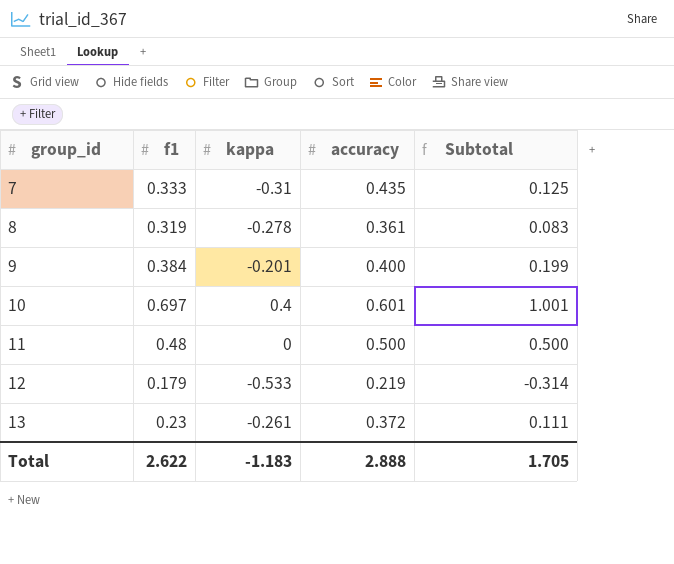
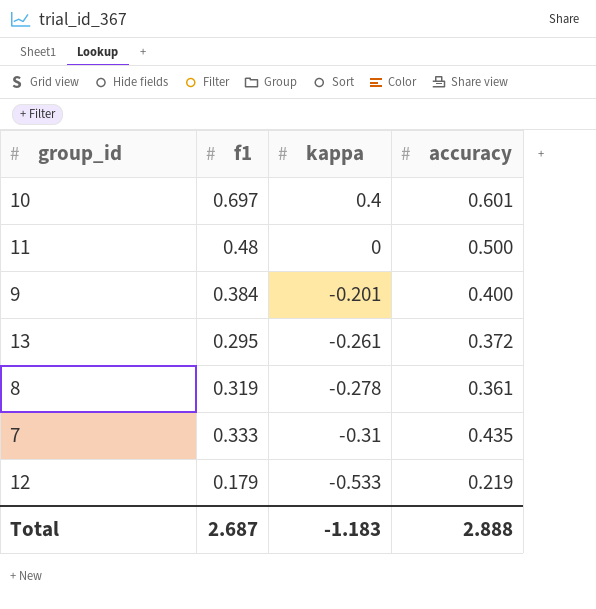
row order: group_id ascending -> kappa descending
column Subtotal | formula: [kappa] + [accuracy] -> none
13 | f1: 0.23 -> 0.295
Total | f1: 2.622 -> 2.687

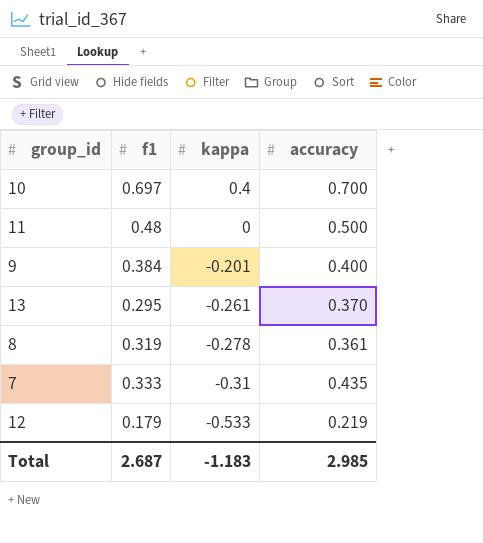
10 | accuracy: 0.601 -> 0.700
13 | accuracy: 0.372 -> 0.370
Total | accuracy: 2.888 -> 2.985

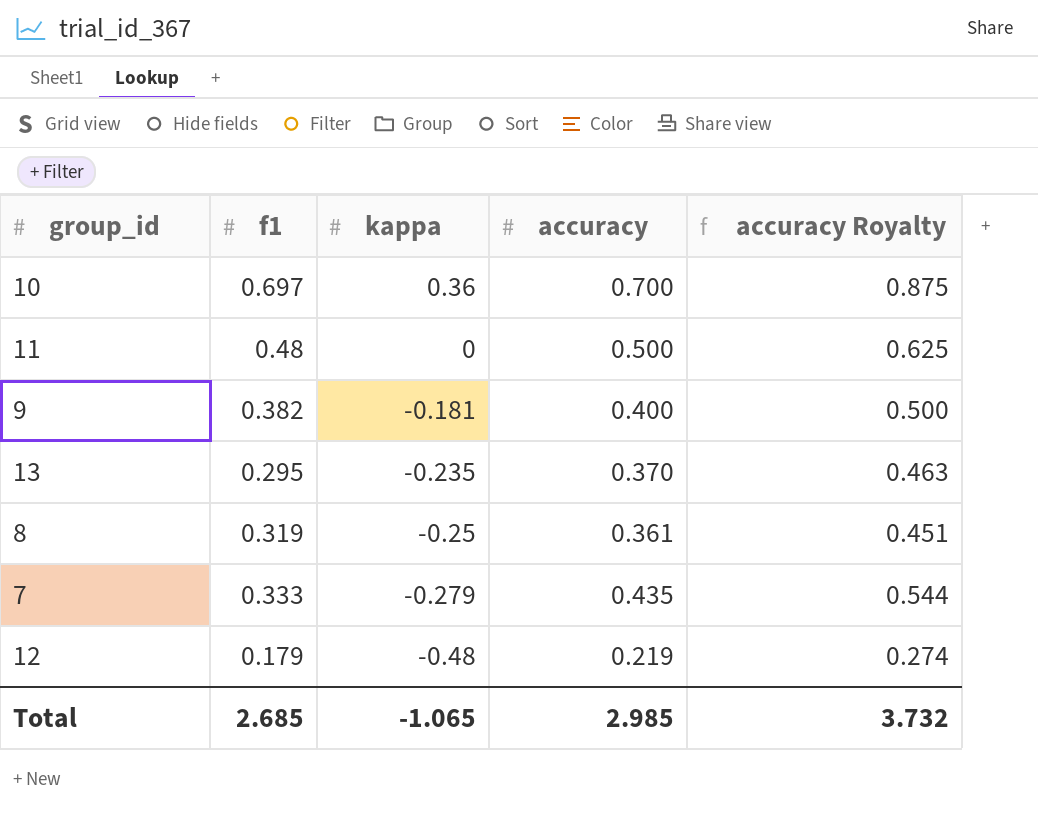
column accuracy Royalty | formula: none -> [accuracy] * 1.25
10 | kappa: 0.4 -> 0.36
9 | f1: 0.384 -> 0.382
9 | kappa: -0.201 -> -0.181
13 | kappa: -0.261 -> -0.235
8 | kappa: -0.278 -> -0.25
7 | kappa: -0.31 -> -0.279
12 | kappa: -0.533 -> -0.48
Total | f1: 2.687 -> 2.685
Total | kappa: -1.183 -> -1.065

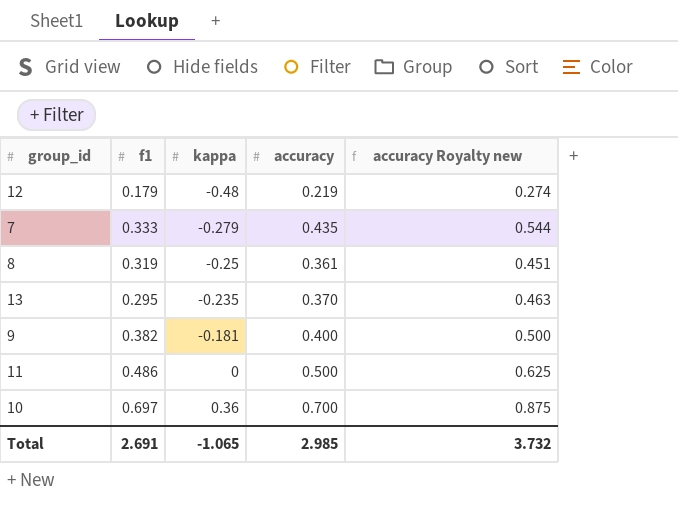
row order: kappa descending -> kappa ascending
column name: accuracy Royalty -> accuracy Royalty new
11 | f1: 0.48 -> 0.486
Total | f1: 2.685 -> 2.691

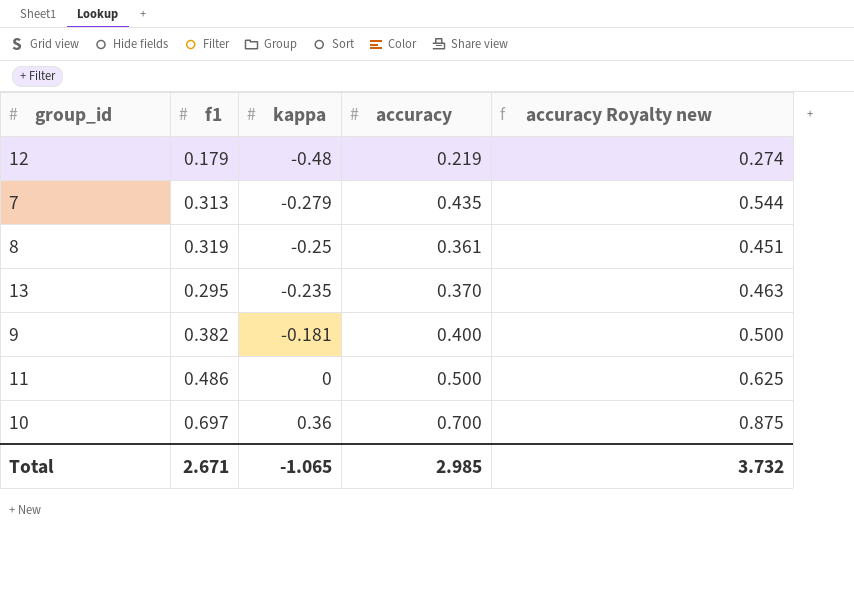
7 | f1: 0.333 -> 0.313
Total | f1: 2.691 -> 2.671

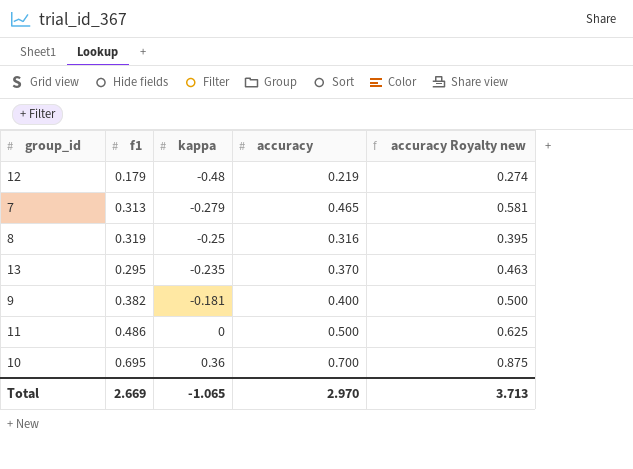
7 | accuracy: 0.435 -> 0.465
7 | accuracy Royalty new: 0.544 -> 0.581
8 | accuracy: 0.361 -> 0.316
8 | accuracy Royalty new: 0.451 -> 0.395
10 | f1: 0.697 -> 0.695
Total | f1: 2.671 -> 2.669
Total | accuracy: 2.985 -> 2.970
Total | accuracy Royalty new: 3.732 -> 3.713

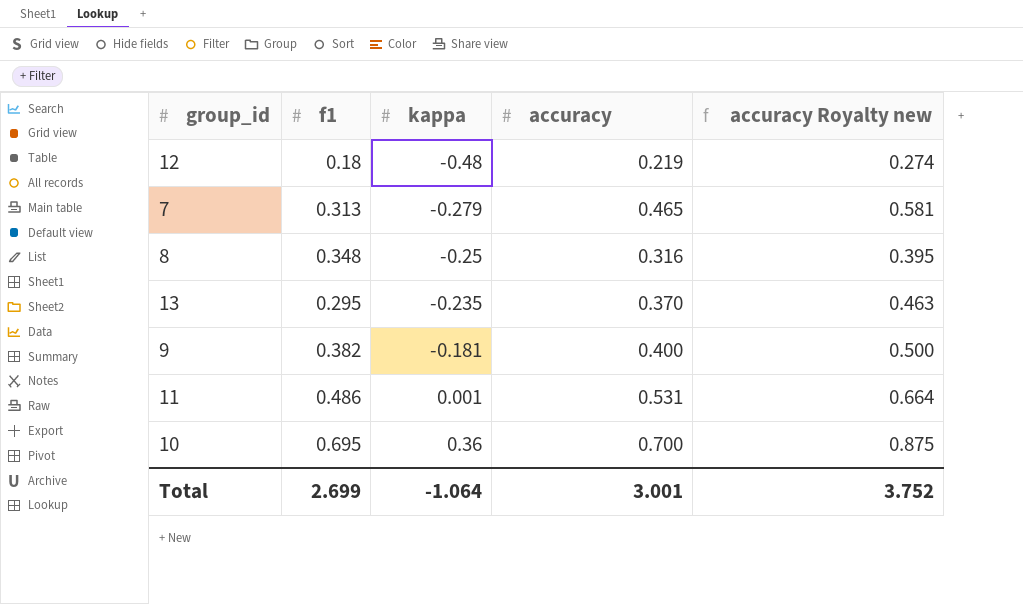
12 | f1: 0.179 -> 0.18
8 | f1: 0.319 -> 0.348
11 | kappa: 0 -> 0.001
11 | accuracy: 0.500 -> 0.531
11 | accuracy Royalty new: 0.625 -> 0.664
Total | f1: 2.669 -> 2.699
Total | kappa: -1.065 -> -1.064
Total | accuracy: 2.970 -> 3.001
Total | accuracy Royalty new: 3.713 -> 3.752

